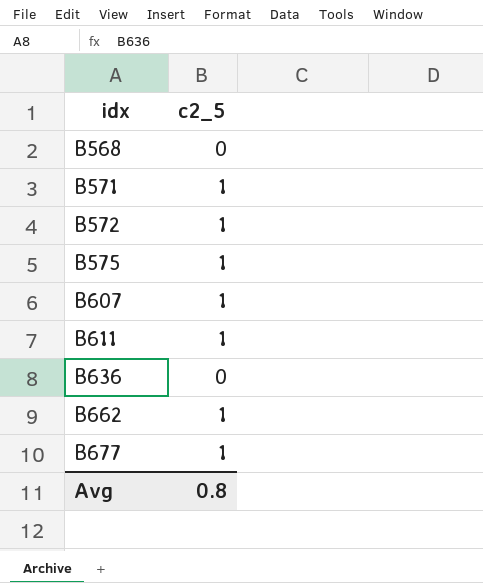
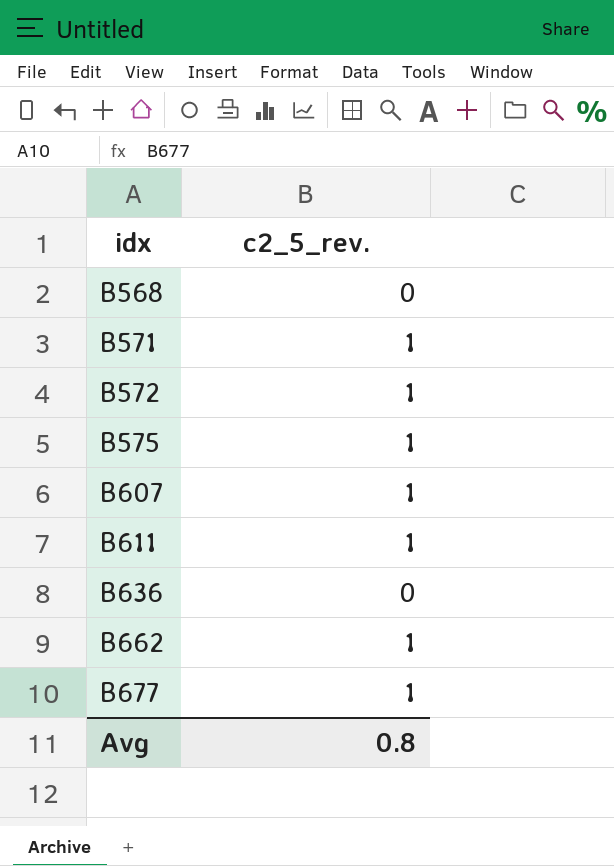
column name: c2_5 -> c2_5_rev.

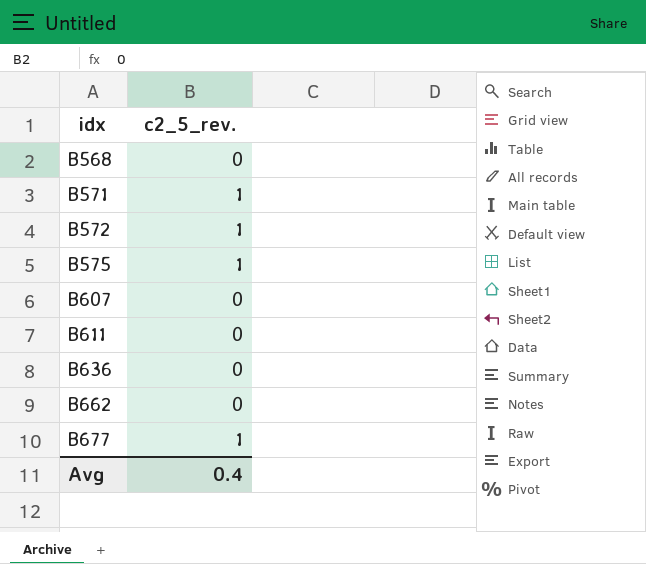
B607 | c2_5_rev.: 1 -> 0
B611 | c2_5_rev.: 1 -> 0
B662 | c2_5_rev.: 1 -> 0
Avg | c2_5_rev.: 0.8 -> 0.4

